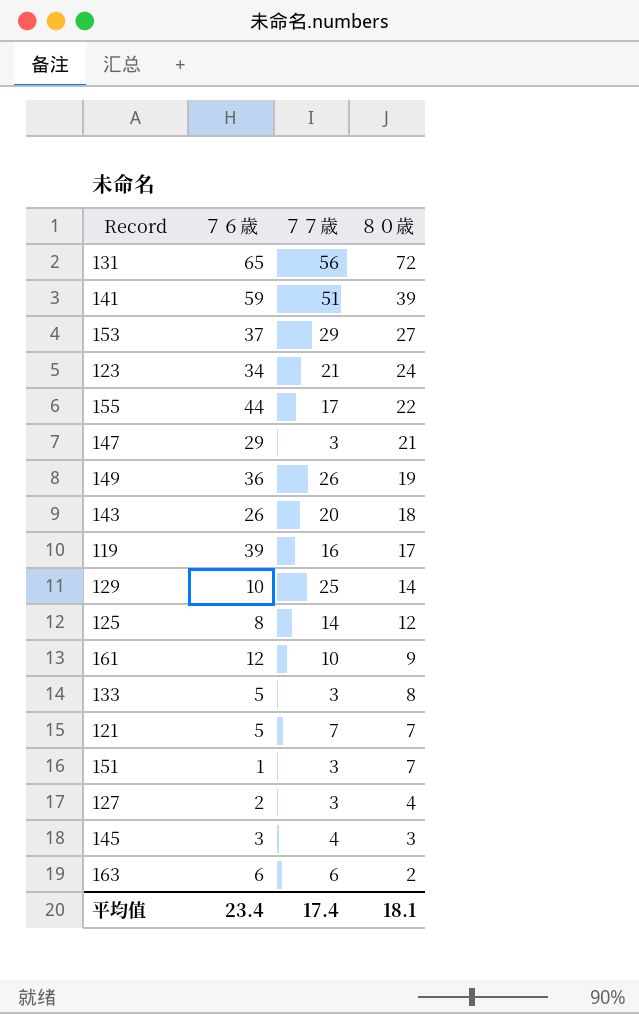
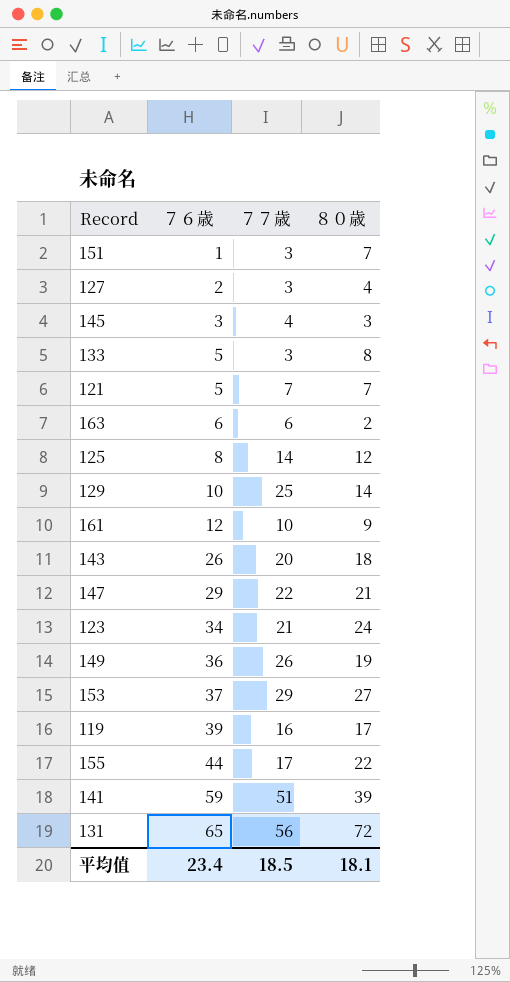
row order: ８０歳 descending -> ７６歳 ascending
147 | ７７歳: 3 -> 22
平均值 | ７７歳: 17.4 -> 18.5

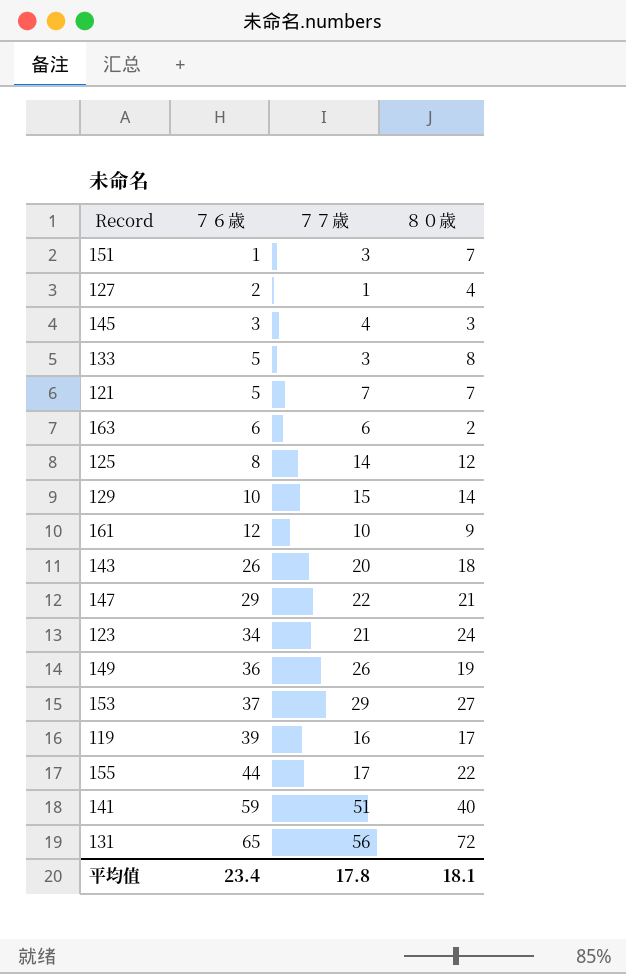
127 | ７７歳: 3 -> 1
129 | ７７歳: 25 -> 15
141 | ８０歳: 39 -> 40
平均值 | ７７歳: 18.5 -> 17.8

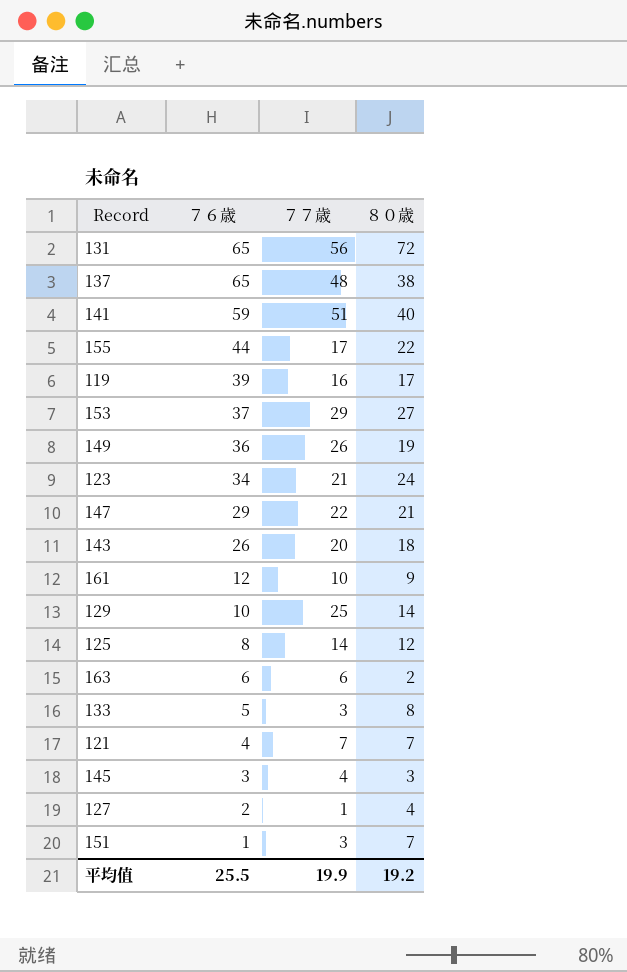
row order: ７６歳 ascending -> ７６歳 descending
row 137: none -> 65 | 48 | 38
129 | ７７歳: 15 -> 25
121 | ７６歳: 5 -> 4
平均值 | ７６歳: 23.4 -> 25.5
平均值 | ７７歳: 17.8 -> 19.9
平均值 | ８０歳: 18.1 -> 19.2

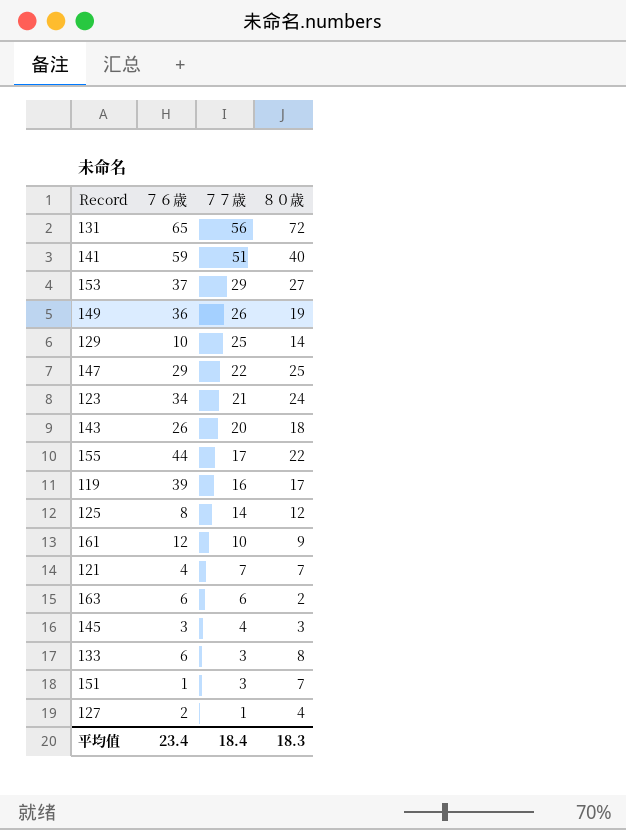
row order: ７６歳 descending -> ７７歳 descending
row 137: 65 | 48 | 38 -> none
147 | ８０歳: 21 -> 25
133 | ７６歳: 5 -> 6
平均值 | ７６歳: 25.5 -> 23.4
平均值 | ７７歳: 19.9 -> 18.4
平均值 | ８０歳: 19.2 -> 18.3

